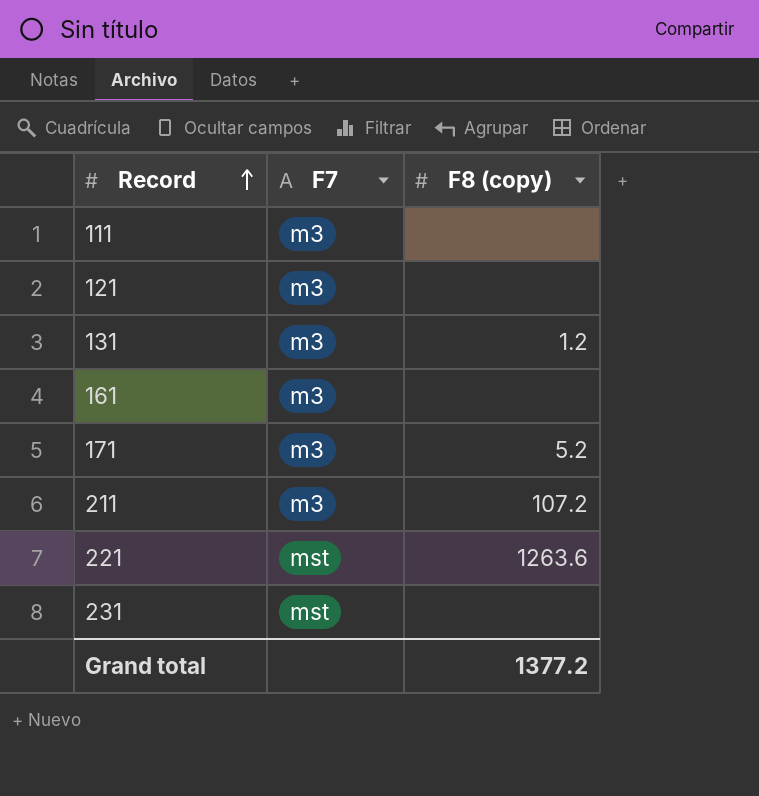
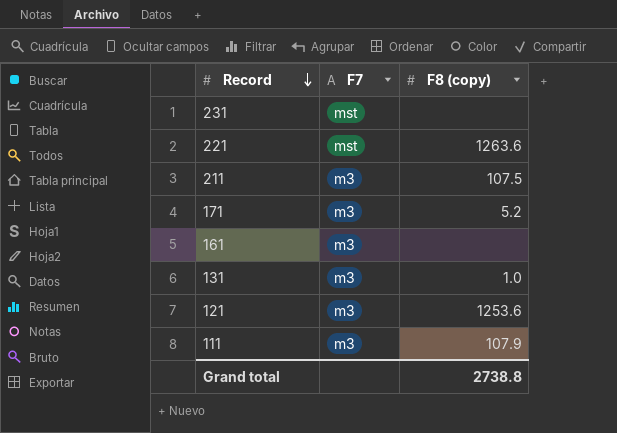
row order: Record ascending -> Record descending
211 | F8 (copy): 107.2 -> 107.5
131 | F8 (copy): 1.2 -> 1.0
121 | F8 (copy): none -> 1253.6
111 | F8 (copy): none -> 107.9
Grand total | F8 (copy): 1377.2 -> 2738.8

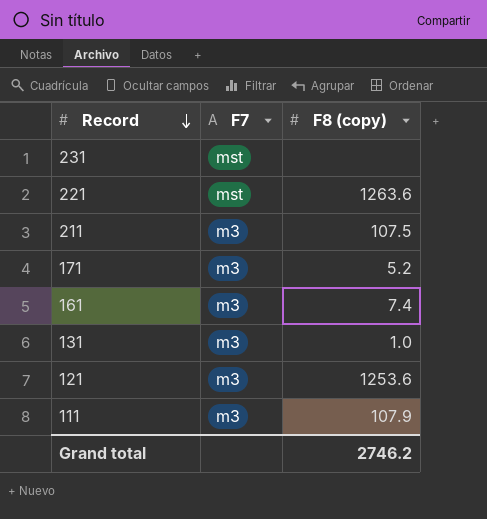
161 | F8 (copy): none -> 7.4
Grand total | F8 (copy): 2738.8 -> 2746.2

